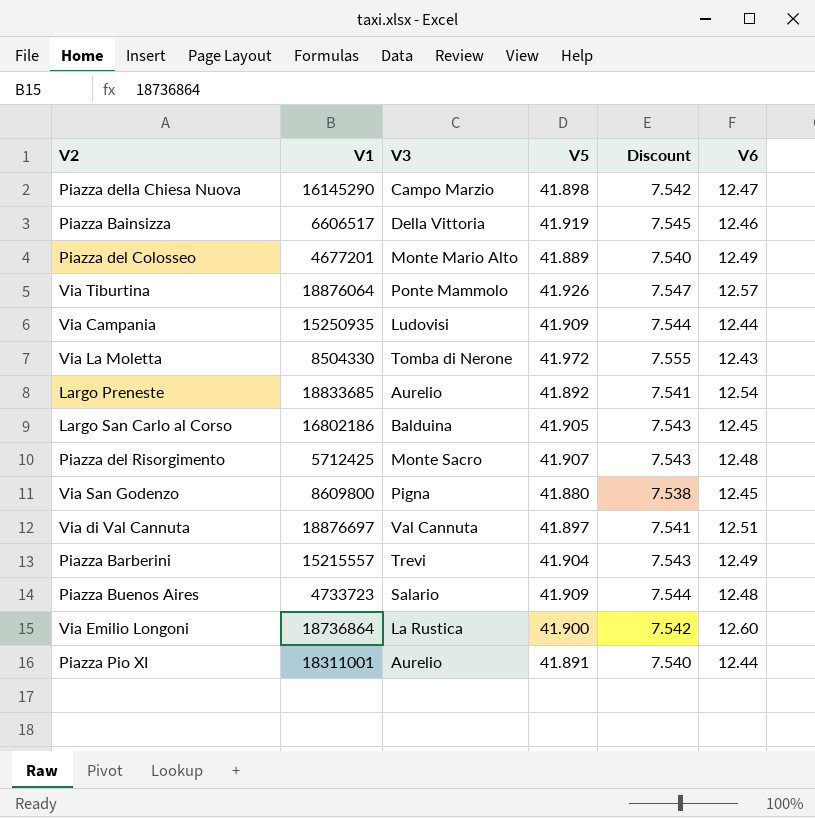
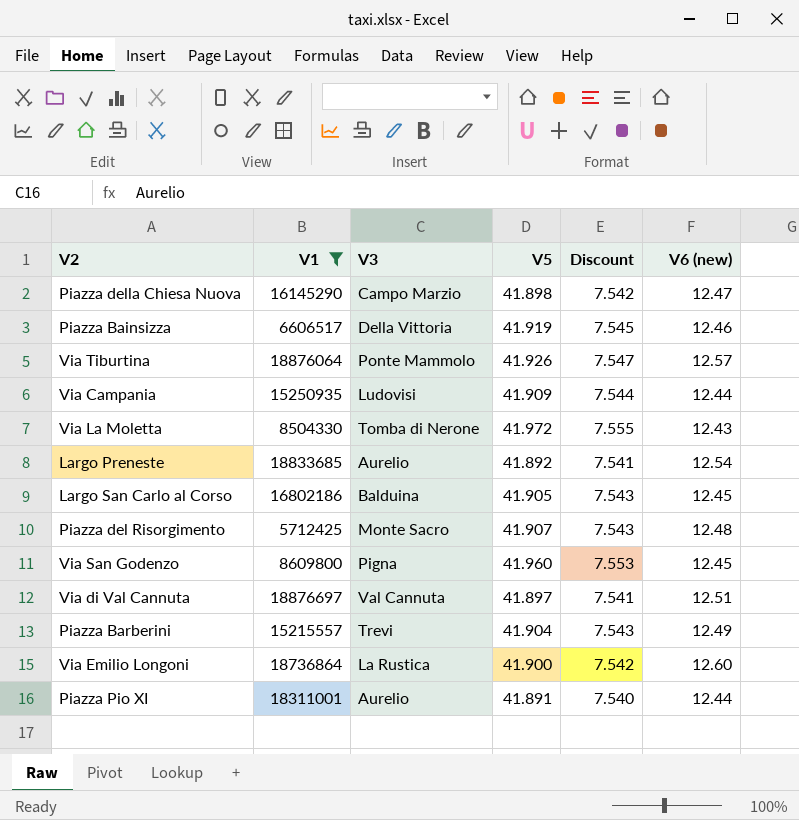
filter: none -> V1 >= 5712425
column name: V6 -> V6 (new)
Via San Godenzo | V5: 41.880 -> 41.960
Via San Godenzo | Discount: 7.538 -> 7.553

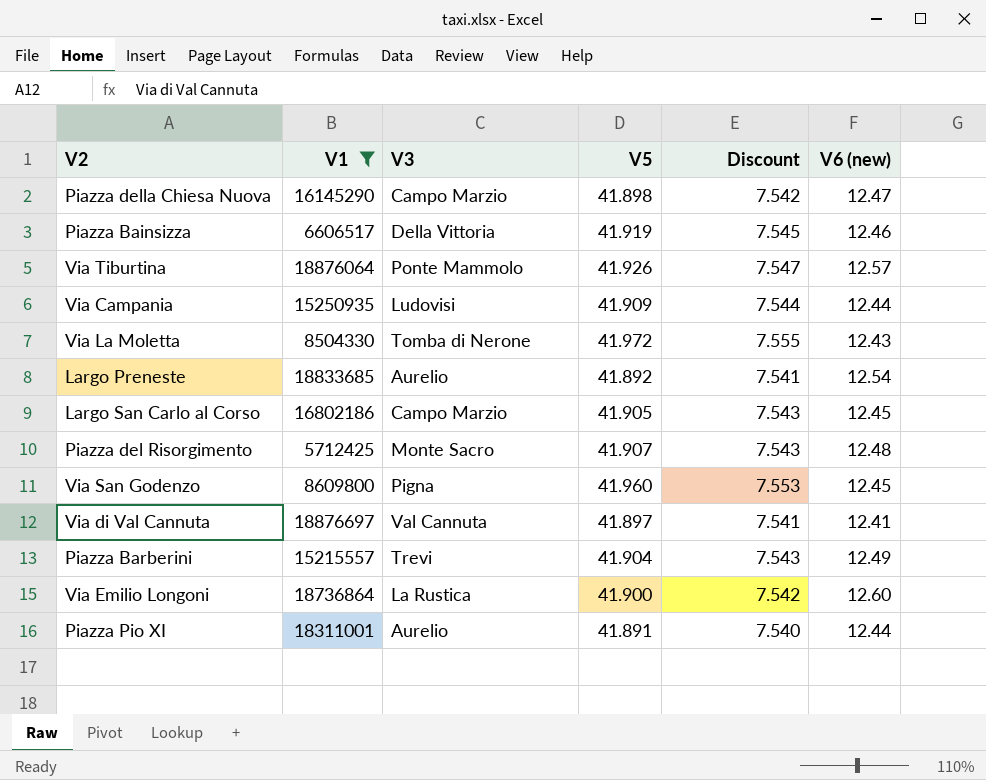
Largo San Carlo al Corso | V3: Balduina -> Campo Marzio
Via di Val Cannuta | V6 (new): 12.51 -> 12.41

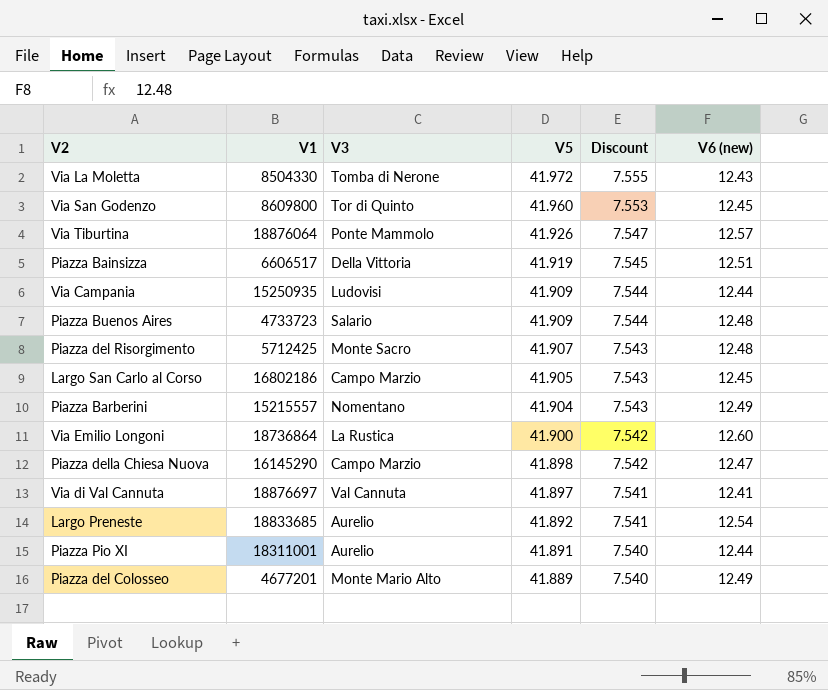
filter: V1 >= 5712425 -> none
row order: none -> V5 descending
Via San Godenzo | V3: Pigna -> Tor di Quinto
Piazza Bainsizza | V6 (new): 12.46 -> 12.51
Piazza Barberini | V3: Trevi -> Nomentano

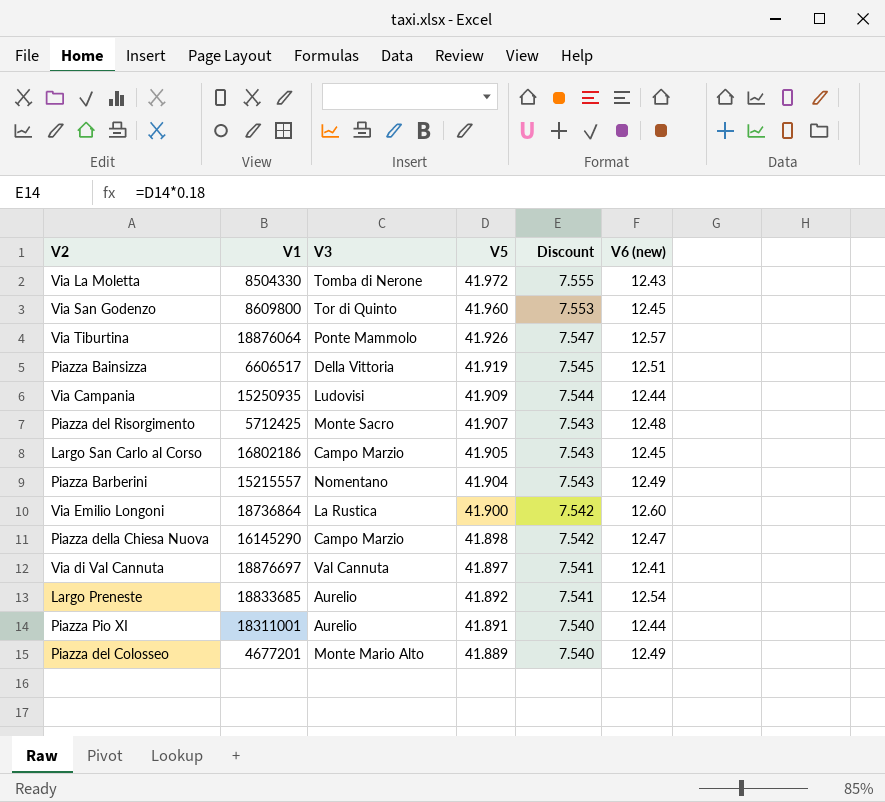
row Piazza Buenos Aires: 4733723 | Salario | 41.909 | 7.544 | 12.48 -> none

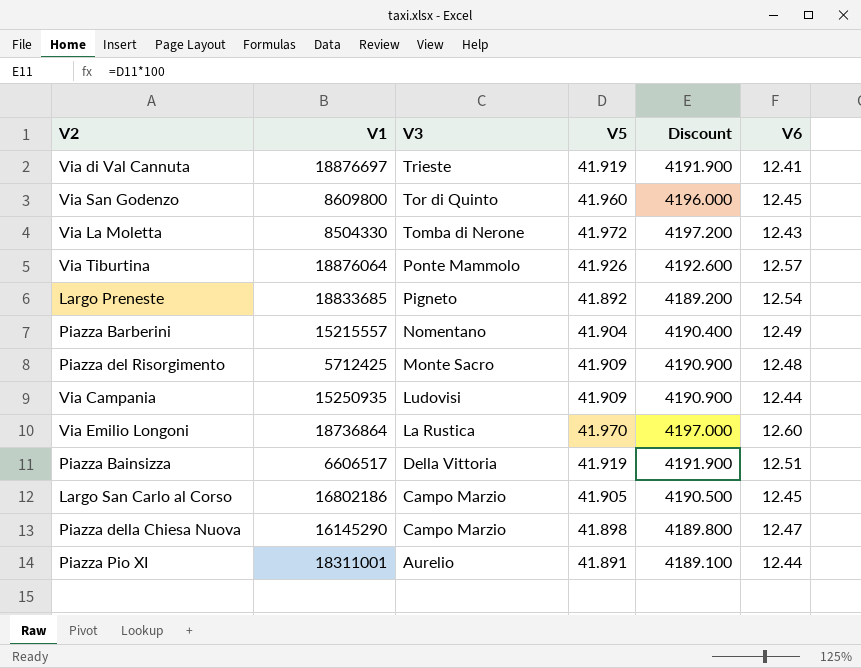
row order: V5 descending -> V3 descending
column Discount | formula: [V5] * 0.18 -> [V5] * 100
column name: V6 (new) -> V6
row Piazza del Colosseo: 4677201 | Monte Mario Alto | 41.889 | 7.540 | 12.49 -> none
Via di Val Cannuta | V3: Val Cannuta -> Trieste
Via di Val Cannuta | V5: 41.897 -> 41.919
Largo Preneste | V3: Aurelio -> Pigneto
Piazza del Risorgimento | V5: 41.907 -> 41.909
Via Emilio Longoni | V5: 41.900 -> 41.970

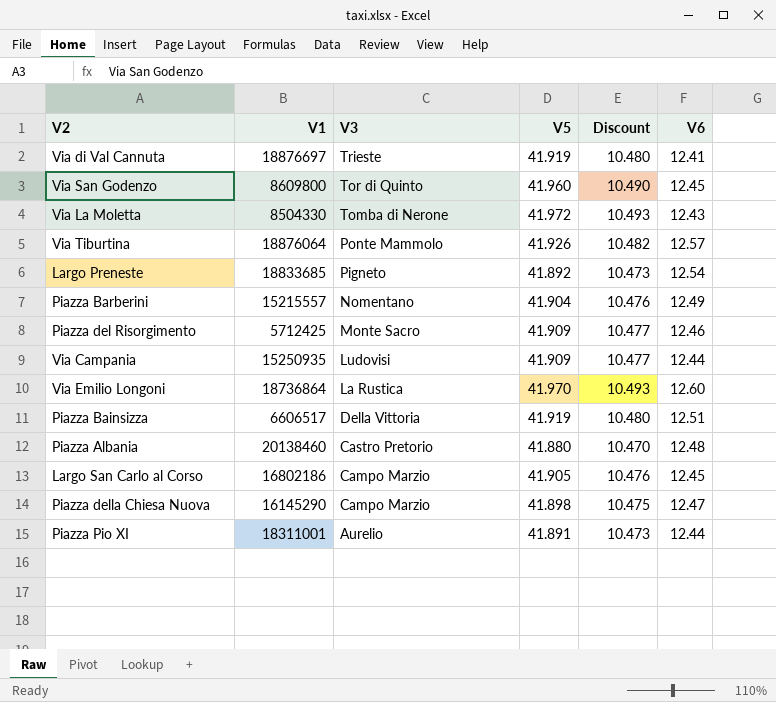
column Discount | formula: [V5] * 100 -> [V5] * 0.25
Piazza del Risorgimento | V6: 12.48 -> 12.46
row Piazza Albania: none -> 20138460 | Castro Pretorio | 41.880 | 10.470 | 12.48

